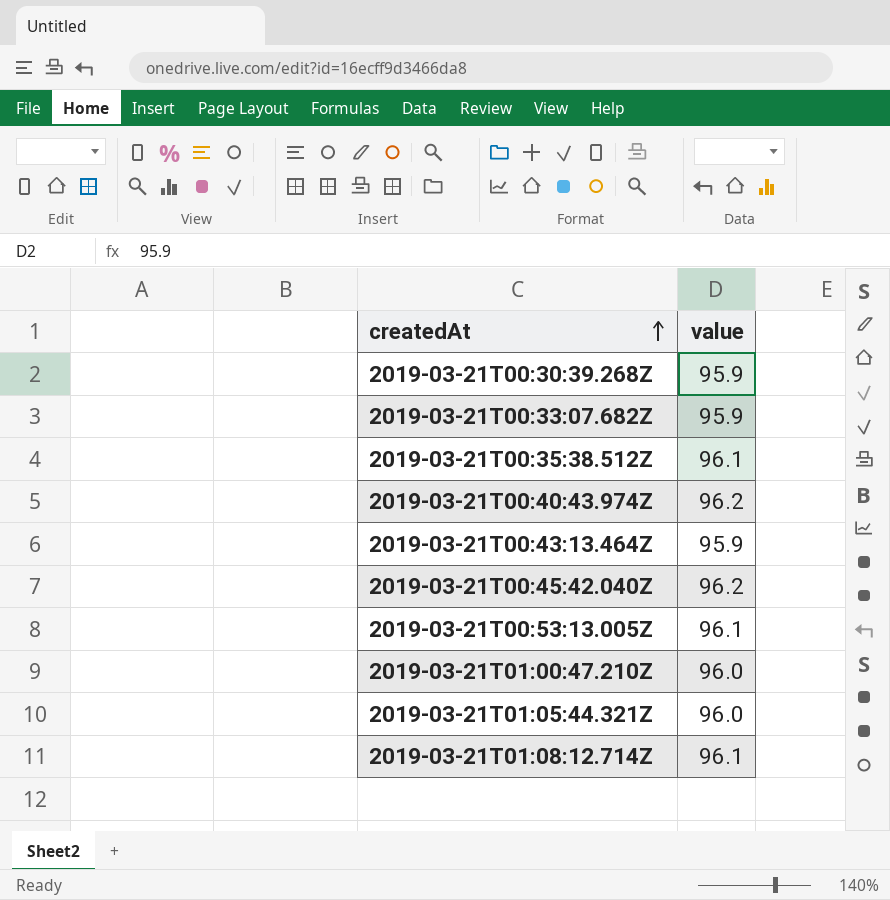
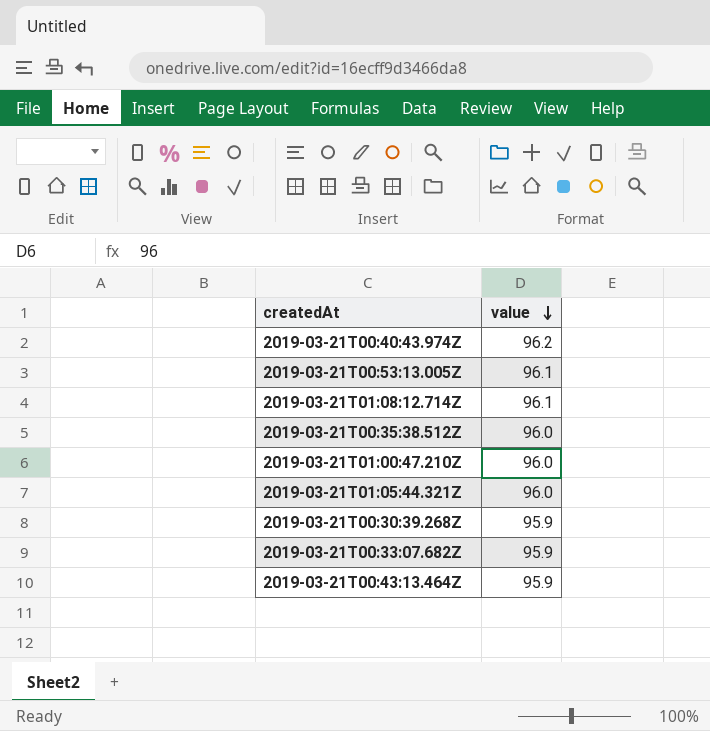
row order: createdAt ascending -> value descending
row 2019-03-21T00:45:42.040Z: 96.2 -> none
2019-03-21T00:35:38.512Z | value: 96.1 -> 96.0

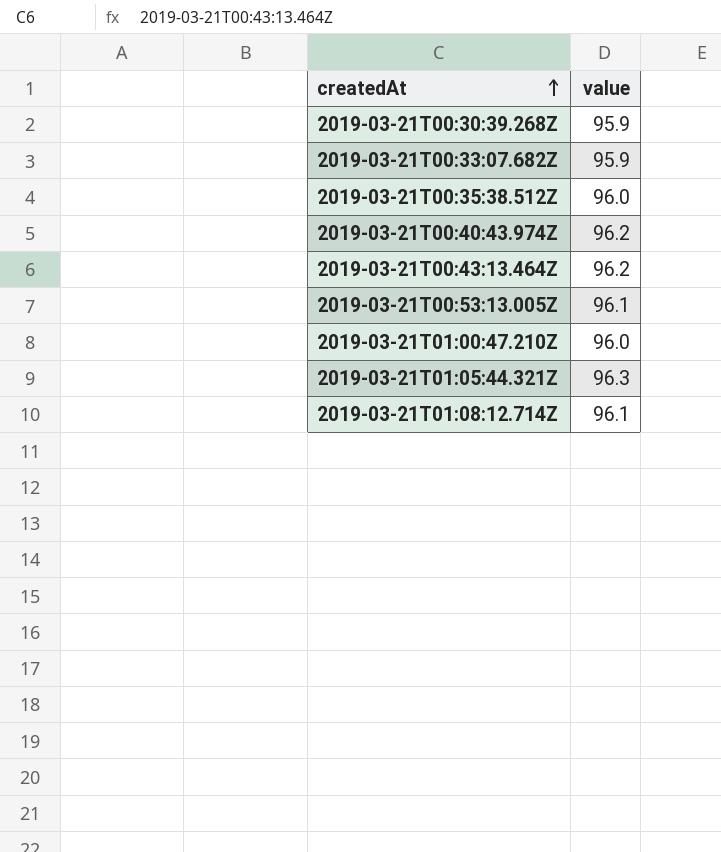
row order: value descending -> createdAt ascending
2019-03-21T00:43:13.464Z | value: 95.9 -> 96.2
2019-03-21T01:05:44.321Z | value: 96.0 -> 96.3

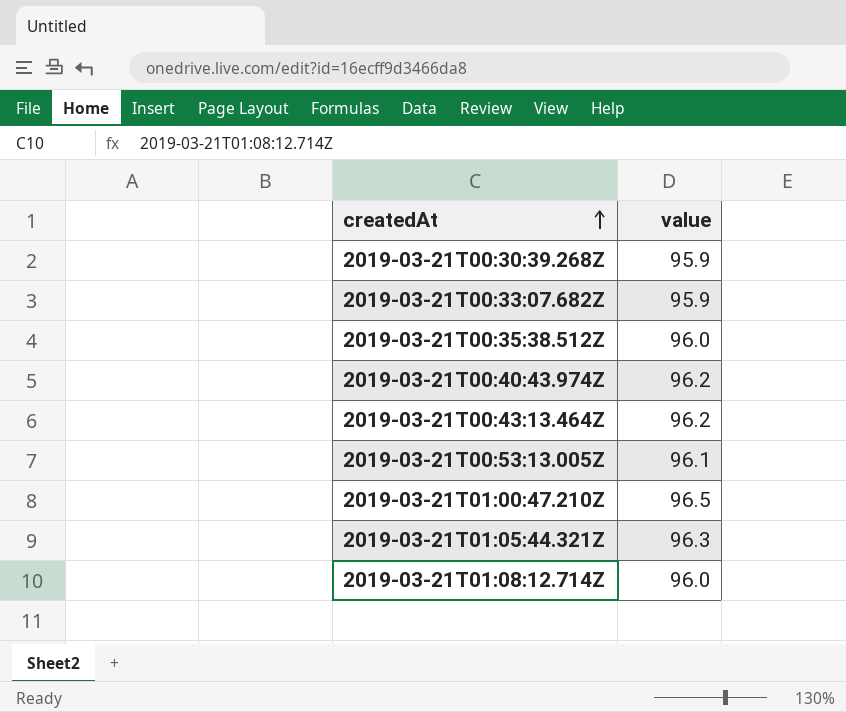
2019-03-21T01:00:47.210Z | value: 96.0 -> 96.5
2019-03-21T01:08:12.714Z | value: 96.1 -> 96.0

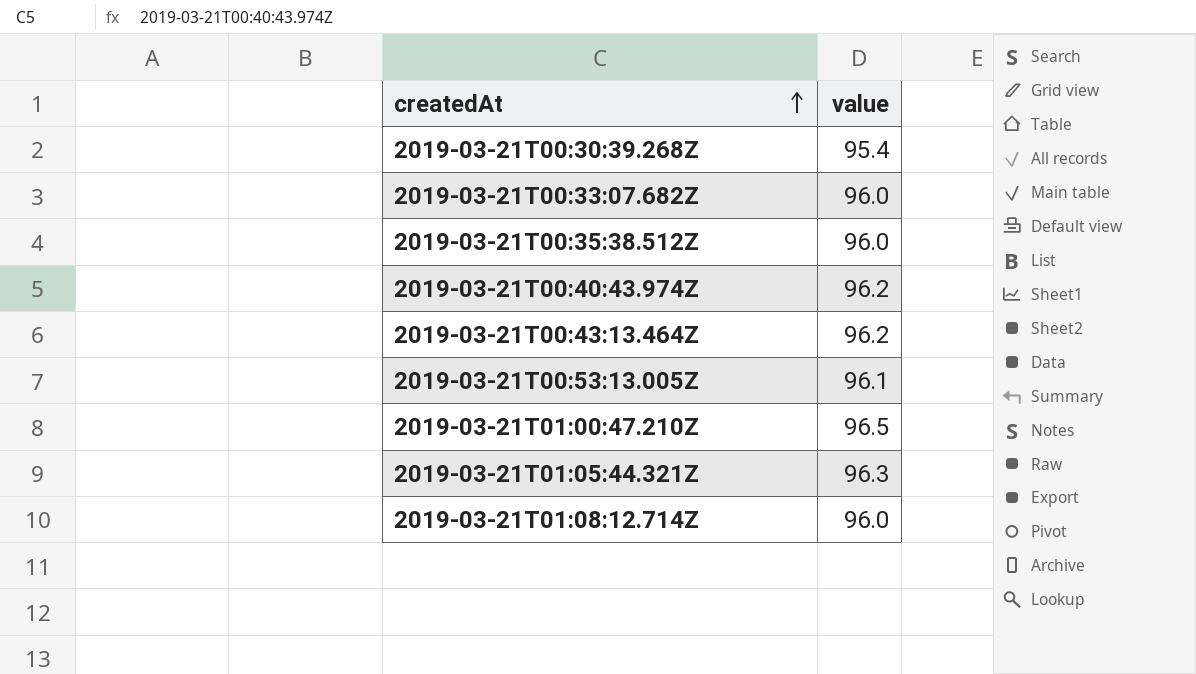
2019-03-21T00:30:39.268Z | value: 95.9 -> 95.4
2019-03-21T00:33:07.682Z | value: 95.9 -> 96.0

